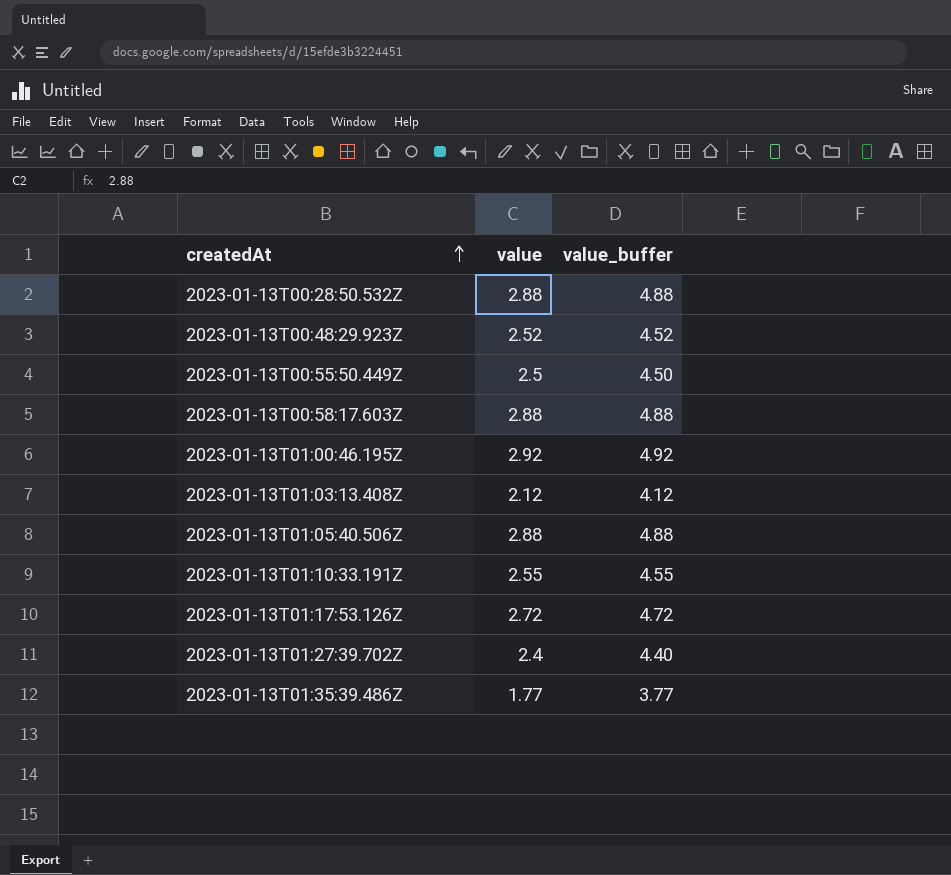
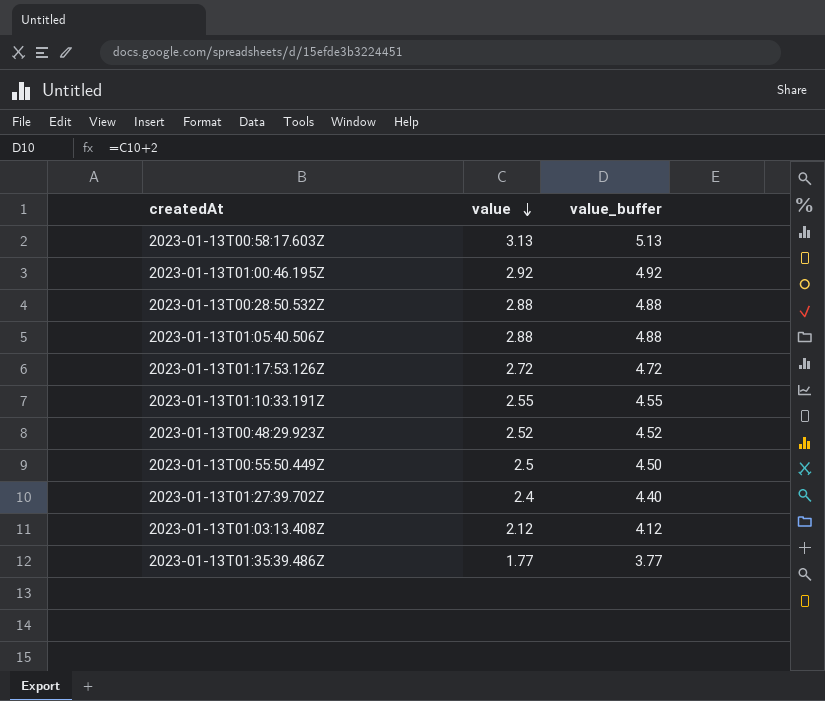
row order: createdAt ascending -> value descending
2023-01-13T00:58:17.603Z | value: 2.88 -> 3.13
2023-01-13T00:58:17.603Z | value_buffer: 4.88 -> 5.13

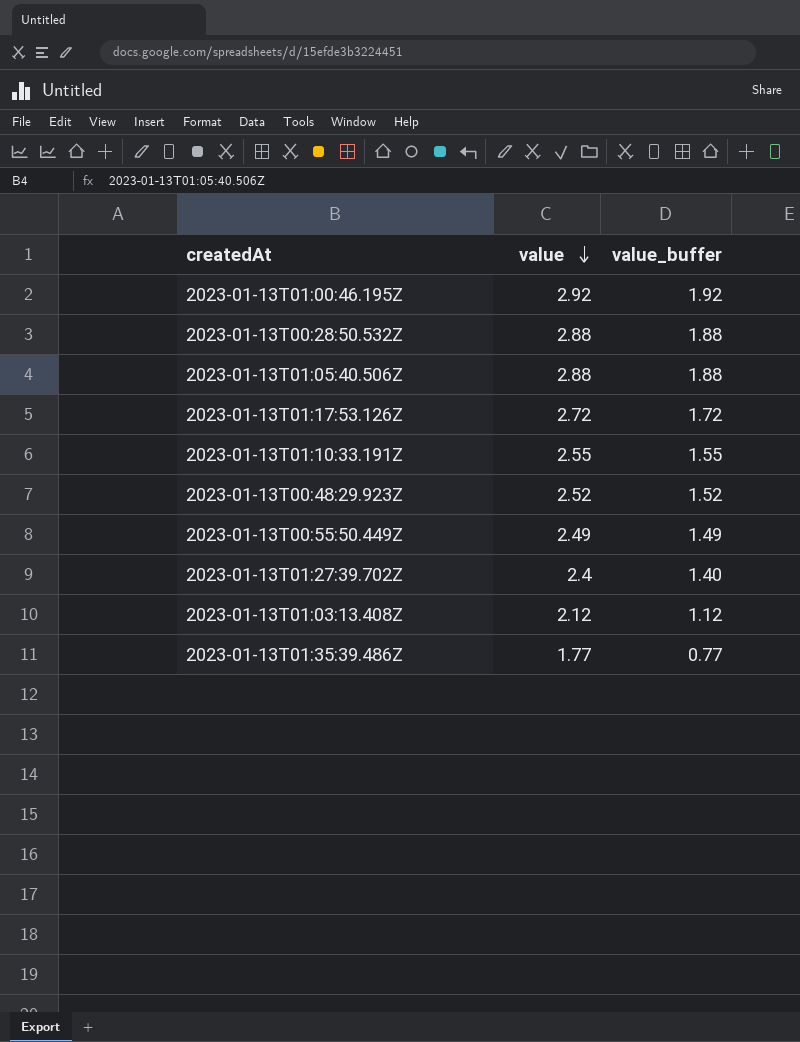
column value_buffer | formula: [value] + 2 -> [value] - 1
row 2023-01-13T00:58:17.603Z: 3.13 | 5.13 -> none
2023-01-13T00:55:50.449Z | value: 2.5 -> 2.49

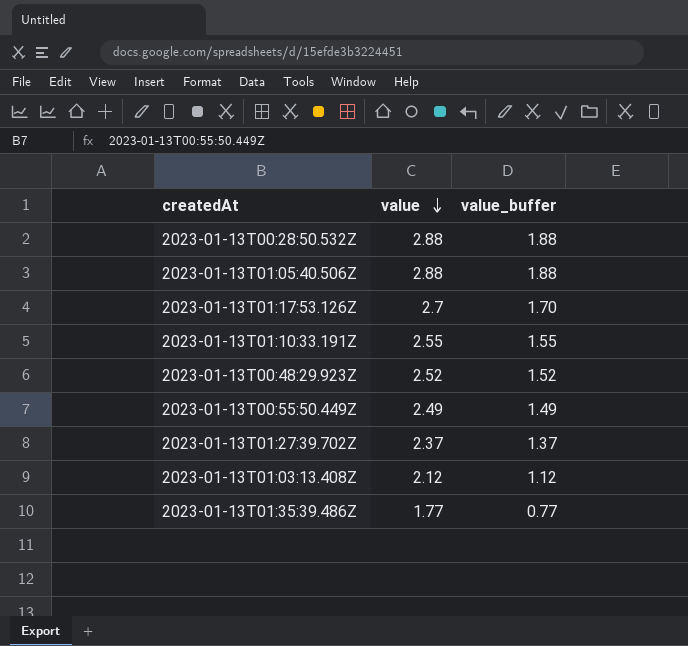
row 2023-01-13T01:00:46.195Z: 2.92 | 1.92 -> none
2023-01-13T01:17:53.126Z | value: 2.72 -> 2.7
2023-01-13T01:17:53.126Z | value_buffer: 1.72 -> 1.70
2023-01-13T01:27:39.702Z | value: 2.4 -> 2.37
2023-01-13T01:27:39.702Z | value_buffer: 1.40 -> 1.37

